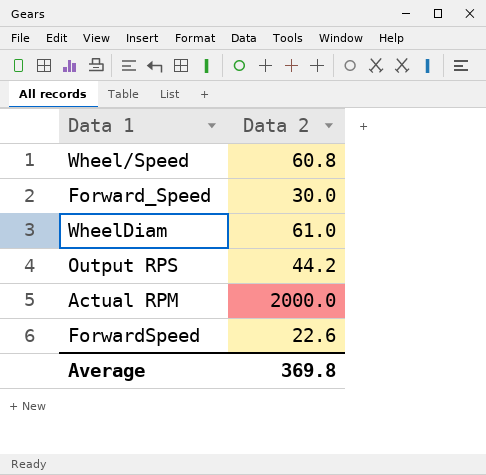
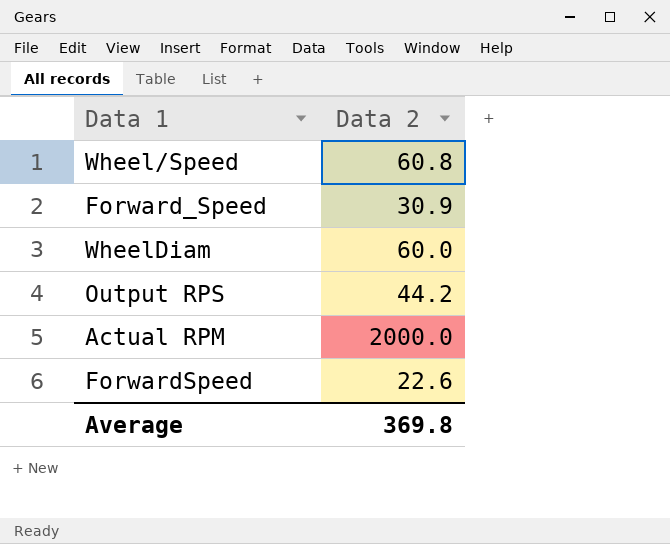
Forward_Speed | Data 2: 30.0 -> 30.9
WheelDiam | Data 2: 61.0 -> 60.0

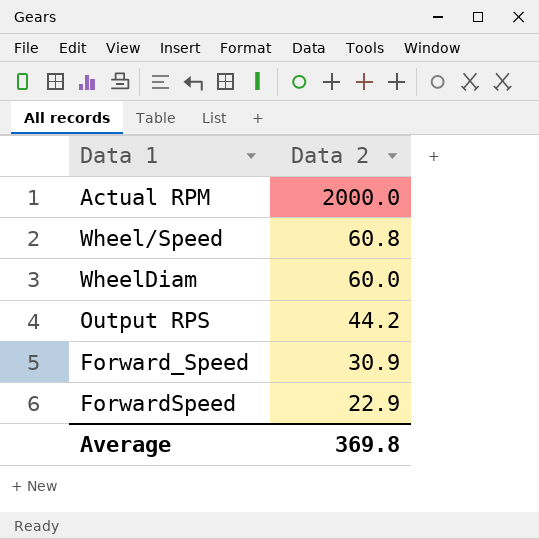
row order: none -> Data 2 descending
ForwardSpeed | Data 2: 22.6 -> 22.9

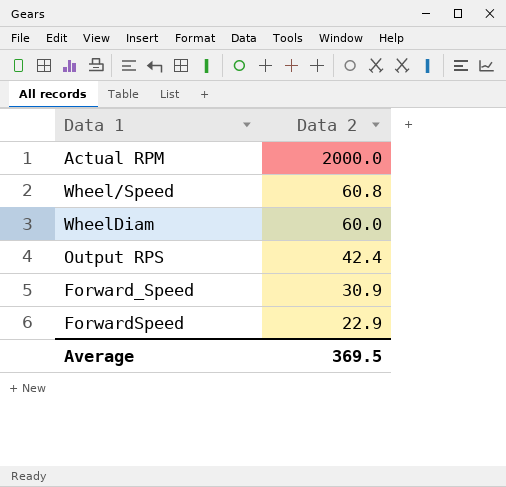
Output RPS | Data 2: 44.2 -> 42.4
Average | Data 2: 369.8 -> 369.5

